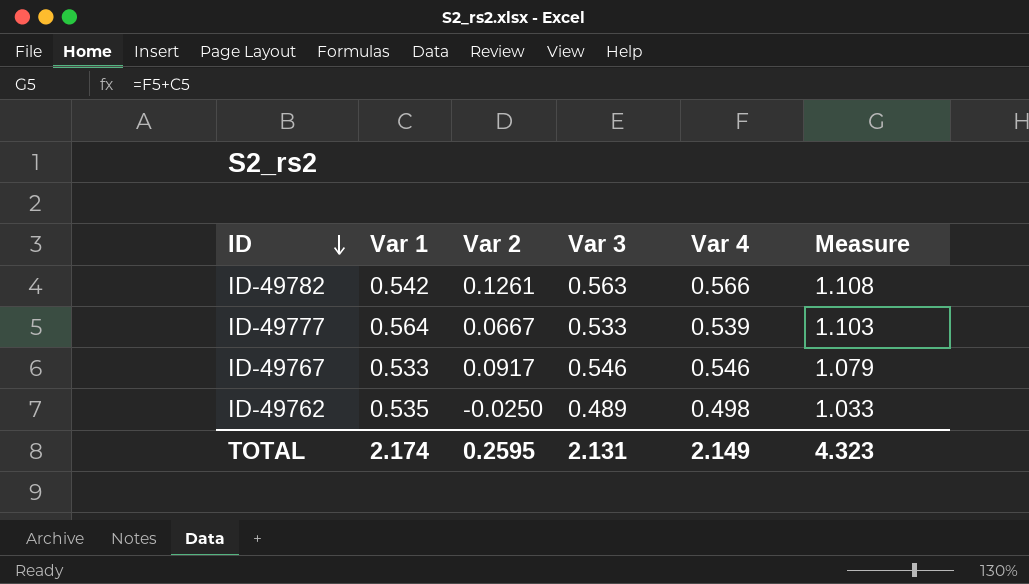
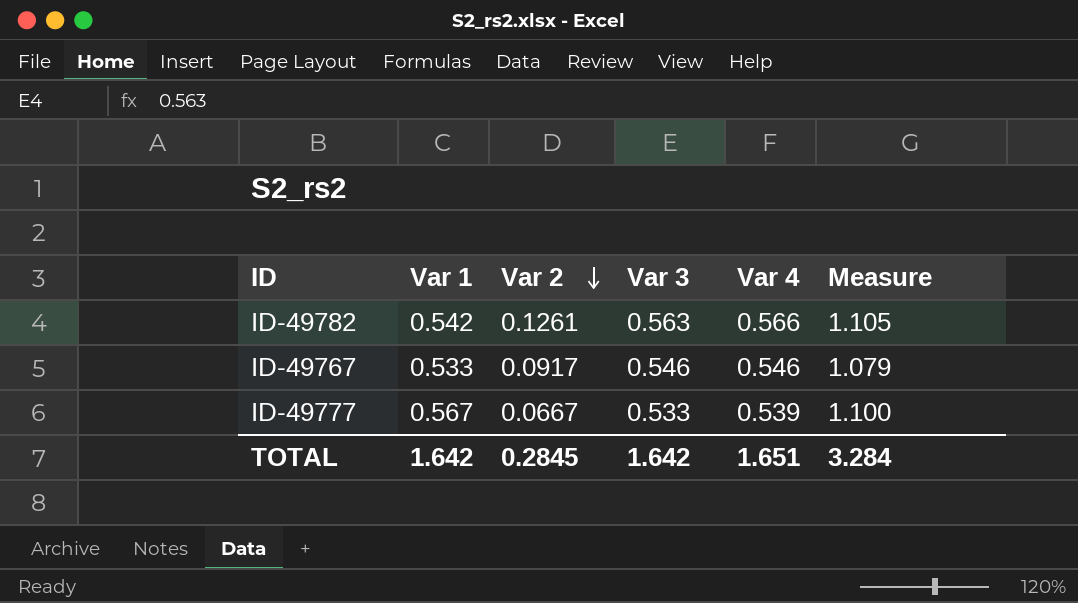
row order: ID descending -> Var 2 descending
column Measure | formula: [Var 1] + [Var 4] -> [Var 1] + [Var 3]
row ID-49762: 0.535 | -0.0250 | 0.489 | 0.498 | 1.033 -> none
ID-49777 | Var 1: 0.564 -> 0.567
TOTAL | Var 1: 2.174 -> 1.642
TOTAL | Var 2: 0.2595 -> 0.2845
TOTAL | Var 3: 2.131 -> 1.642
TOTAL | Var 4: 2.149 -> 1.651
TOTAL | Measure: 4.323 -> 3.284

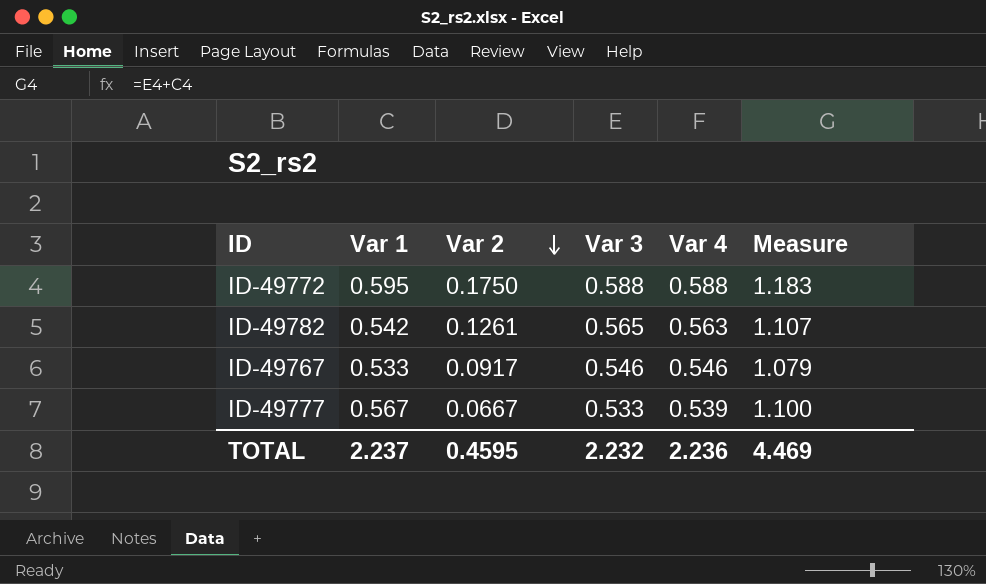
row ID-49772: none -> 0.595 | 0.1750 | 0.588 | 0.588 | 1.183
ID-49782 | Var 3: 0.563 -> 0.565
ID-49782 | Var 4: 0.566 -> 0.563
ID-49782 | Measure: 1.105 -> 1.107
TOTAL | Var 1: 1.642 -> 2.237
TOTAL | Var 2: 0.2845 -> 0.4595
TOTAL | Var 3: 1.642 -> 2.232
TOTAL | Var 4: 1.651 -> 2.236
TOTAL | Measure: 3.284 -> 4.469

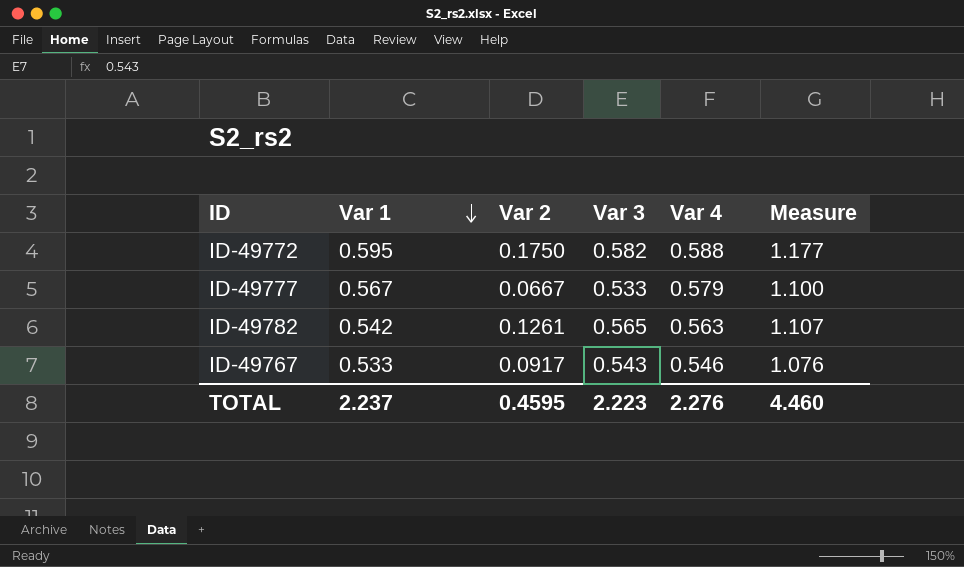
row order: Var 2 descending -> Var 1 descending
ID-49772 | Var 3: 0.588 -> 0.582
ID-49772 | Measure: 1.183 -> 1.177
ID-49777 | Var 4: 0.539 -> 0.579
ID-49767 | Var 3: 0.546 -> 0.543
ID-49767 | Measure: 1.079 -> 1.076
TOTAL | Var 3: 2.232 -> 2.223
TOTAL | Var 4: 2.236 -> 2.276
TOTAL | Measure: 4.469 -> 4.460

